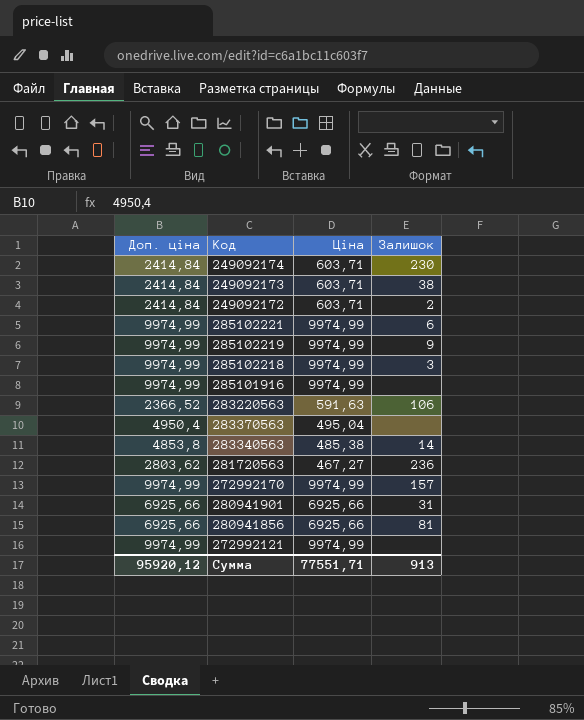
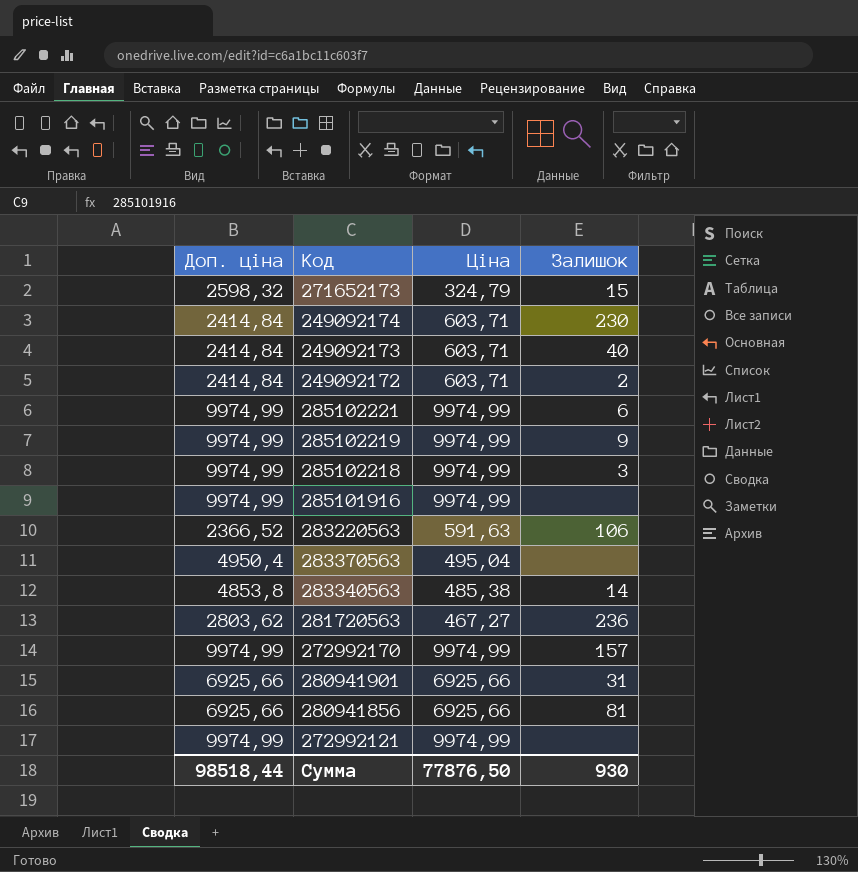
row 271652173: none -> 2598,32 | 324,79 | 15
249092173 | Залишок: 38 -> 40
Сумма | Доп. ціна: 95920,12 -> 98518,44
Сумма | Ціна: 77551,71 -> 77876,50
Сумма | Залишок: 913 -> 930

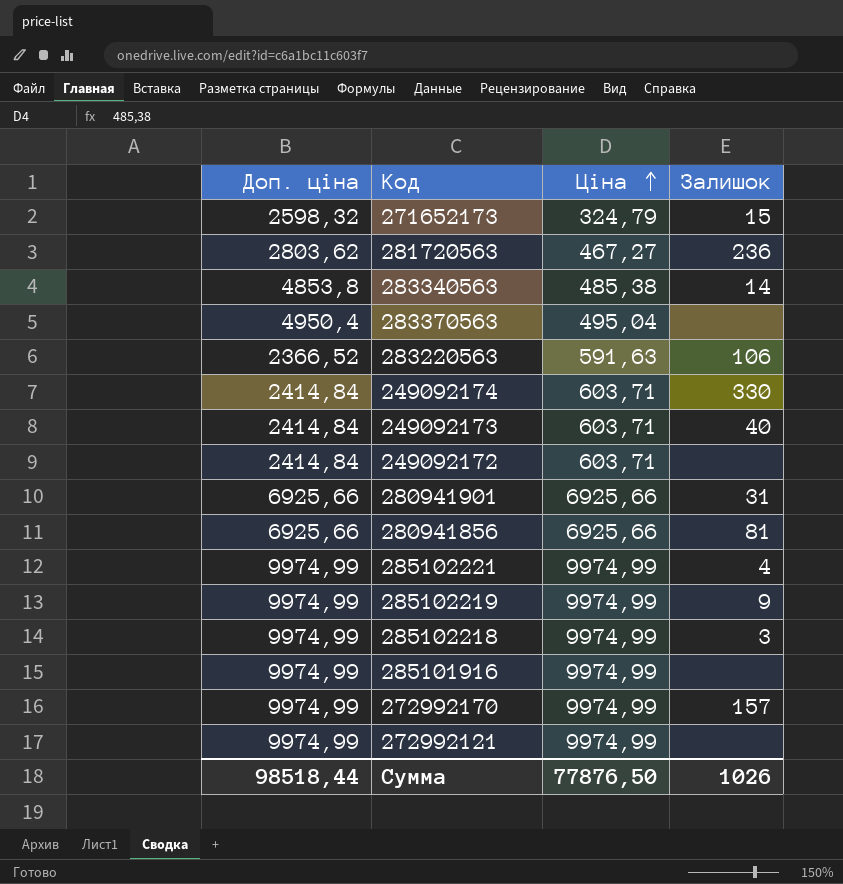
row order: none -> Ціна ascending
249092174 | Залишок: 230 -> 330
249092172 | Залишок: 2 -> none
285102221 | Залишок: 6 -> 4
Сумма | Залишок: 930 -> 1026

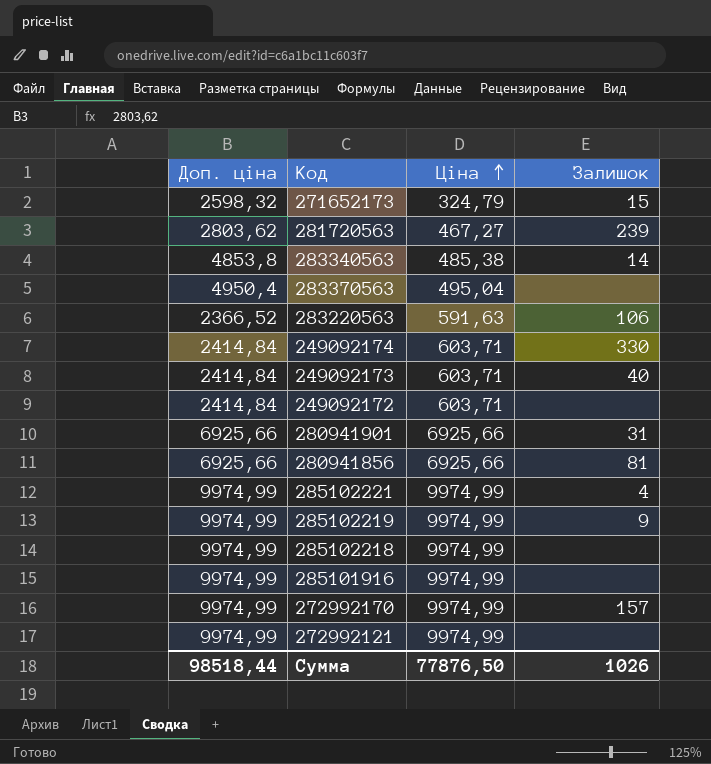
281720563 | Залишок: 236 -> 239
285102218 | Залишок: 3 -> none

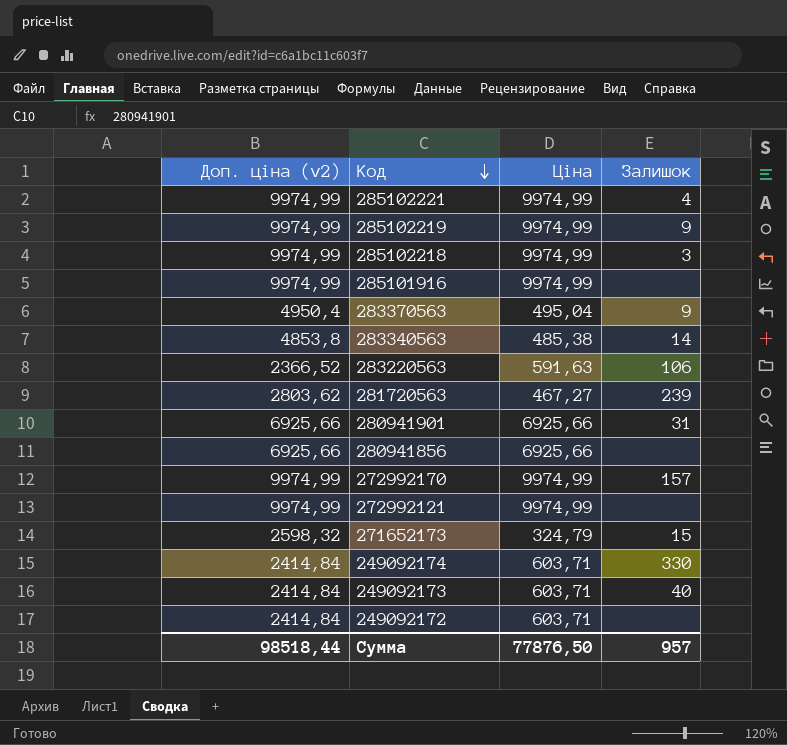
row order: Ціна ascending -> Код descending
column name: Доп. ціна -> Доп. ціна (v2)
285102218 | Залишок: none -> 3
283370563 | Залишок: none -> 9
280941856 | Залишок: 81 -> none
Сумма | Залишок: 1026 -> 957

